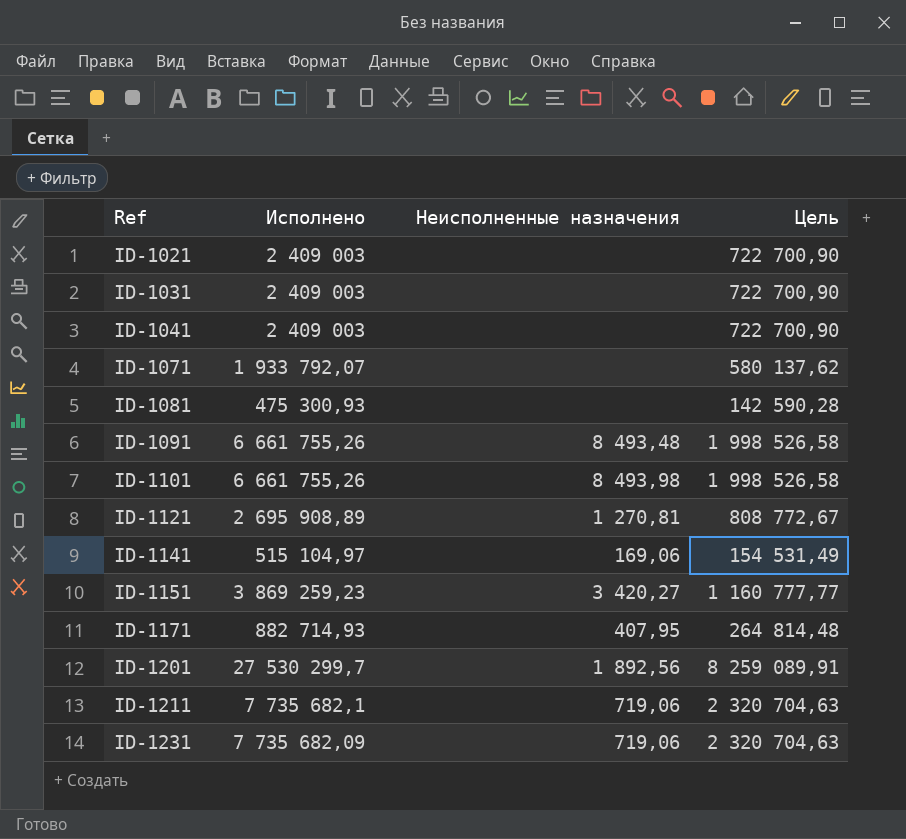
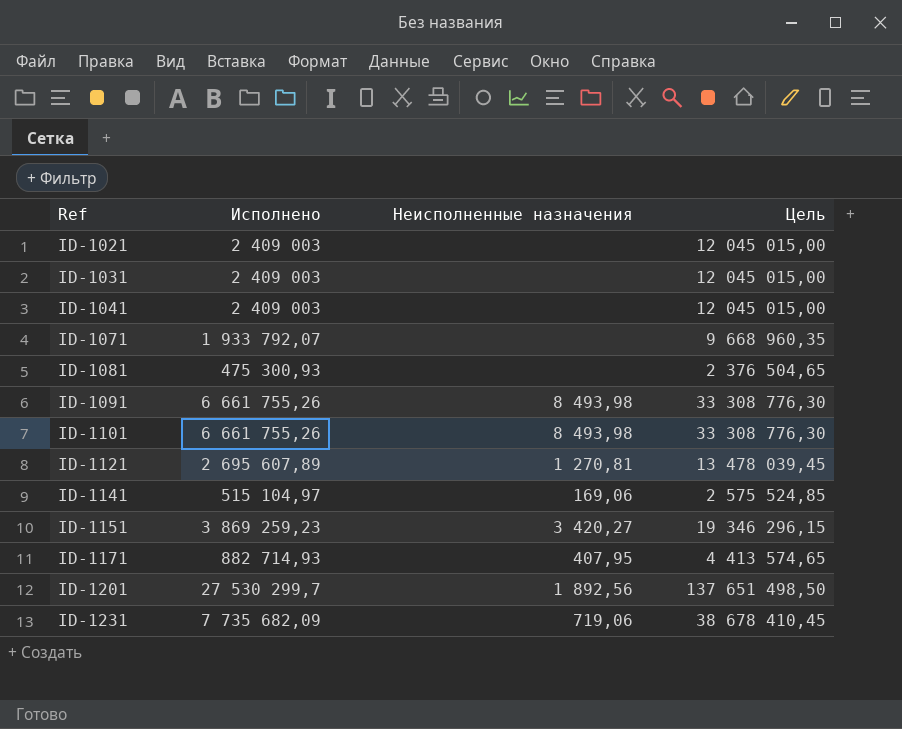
column Цель | formula: [Исполнено] * 0,3 -> [Исполнено] * 5
row ID-1211: 7 735 682,1 | 719,06 | 2 320 704,63 -> none
ID-1091 | Неисполненные назначения: 8 493,48 -> 8 493,98
ID-1121 | Исполнено: 2 695 908,89 -> 2 695 607,89

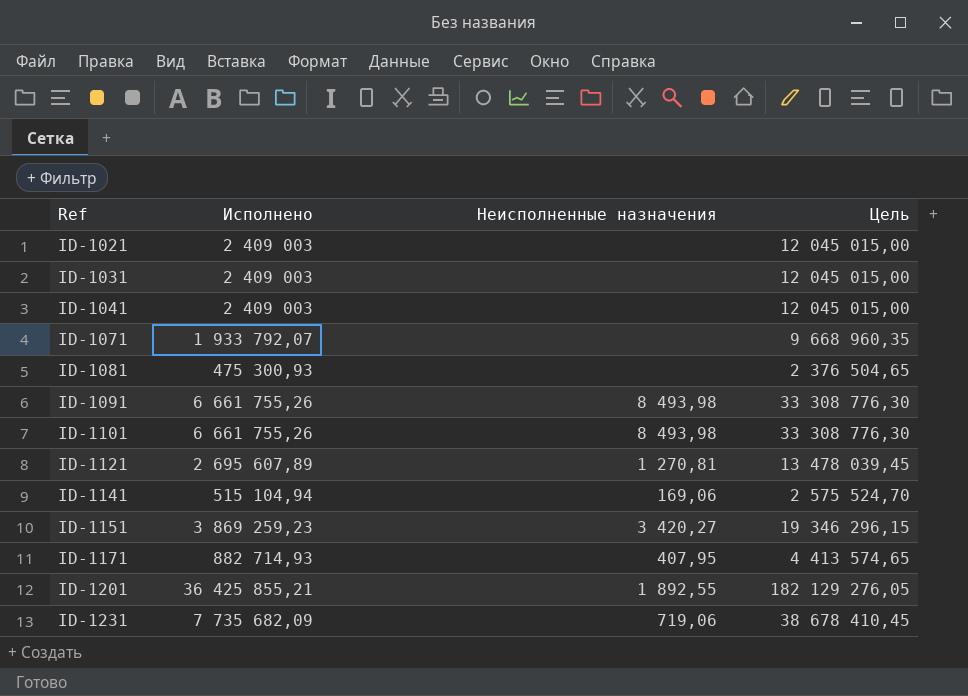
ID-1141 | Исполнено: 515 104,97 -> 515 104,94
ID-1141 | Цель: 2 575 524,85 -> 2 575 524,70
ID-1201 | Исполнено: 27 530 299,7 -> 36 425 855,21
ID-1201 | Неисполненные назначения: 1 892,56 -> 1 892,55
ID-1201 | Цель: 137 651 498,50 -> 182 129 276,05

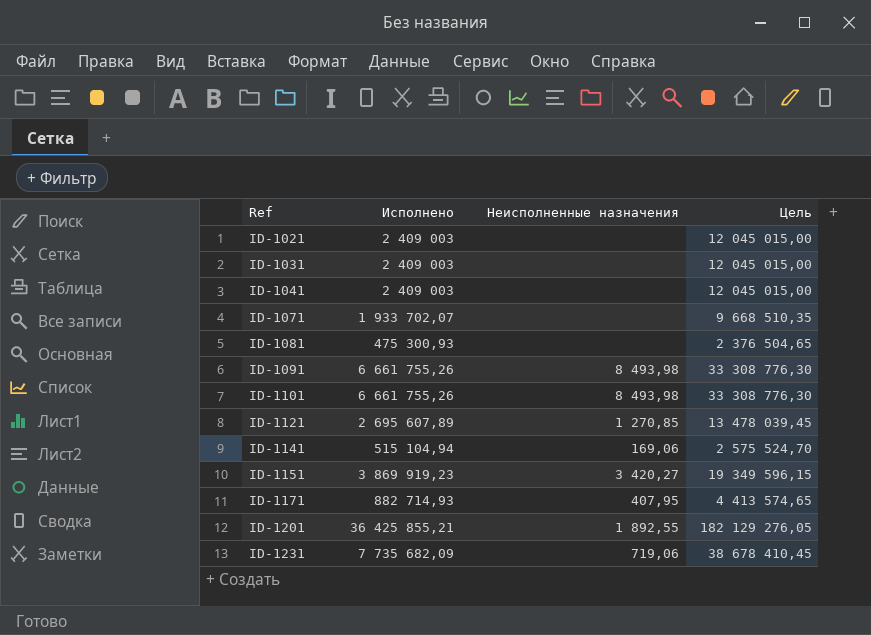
ID-1071 | Исполнено: 1 933 792,07 -> 1 933 702,07
ID-1071 | Цель: 9 668 960,35 -> 9 668 510,35
ID-1121 | Неисполненные назначения: 1 270,81 -> 1 270,85
ID-1151 | Исполнено: 3 869 259,23 -> 3 869 919,23
ID-1151 | Цель: 19 346 296,15 -> 19 349 596,15

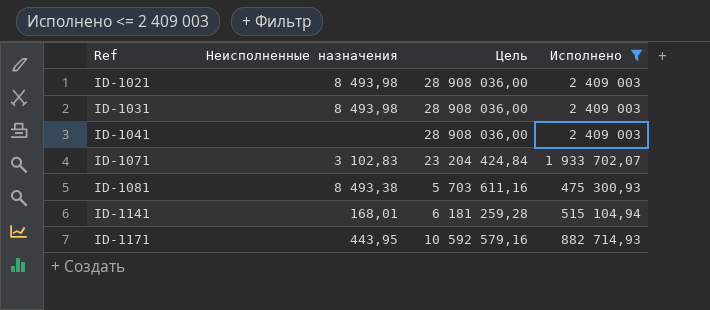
filter: none -> Исполнено <= 2 409 003
column Цель | formula: [Исполнено] * 5 -> [Исполнено] * 12
column Исполнено | position: 2 -> 4
ID-1021 | Неисполненные назначения: none -> 8 493,98
ID-1031 | Неисполненные назначения: none -> 8 493,98
ID-1071 | Неисполненные назначения: none -> 3 102,83
ID-1081 | Неисполненные назначения: none -> 8 493,38
ID-1141 | Неисполненные назначения: 169,06 -> 168,01
ID-1171 | Неисполненные назначения: 407,95 -> 443,95

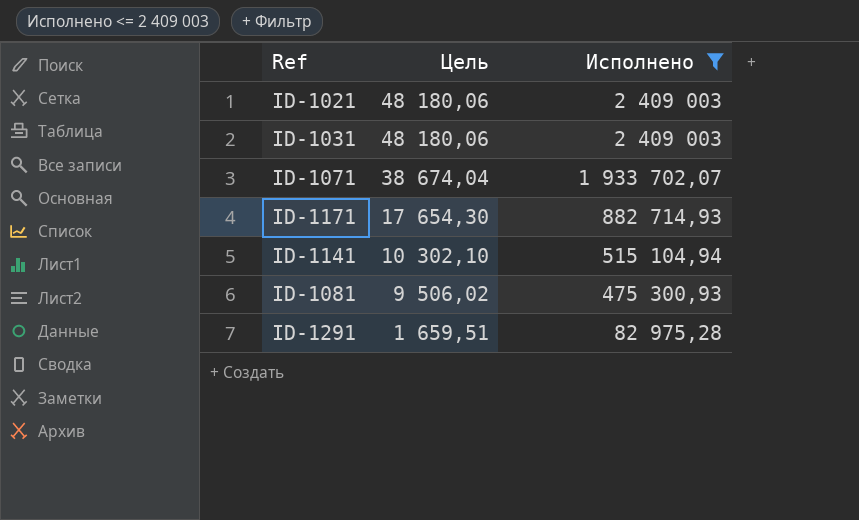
row order: Ref ascending -> Цель descending
column Неисполненные назначения | position: 2 -> none
column Цель | formula: [Исполнено] * 12 -> [Исполнено] * 0,02
row ID-1041: none | 28 908 036,00 | 2 409 003 -> none
row ID-1291: none -> 1 659,51 | 82 975,28

